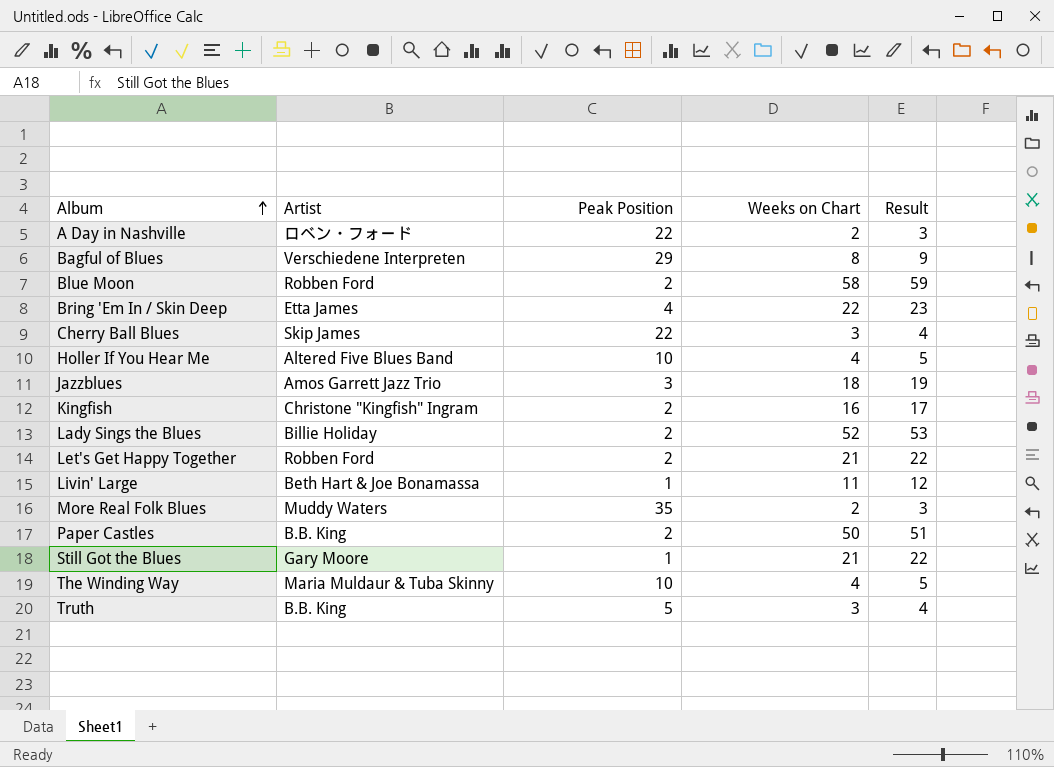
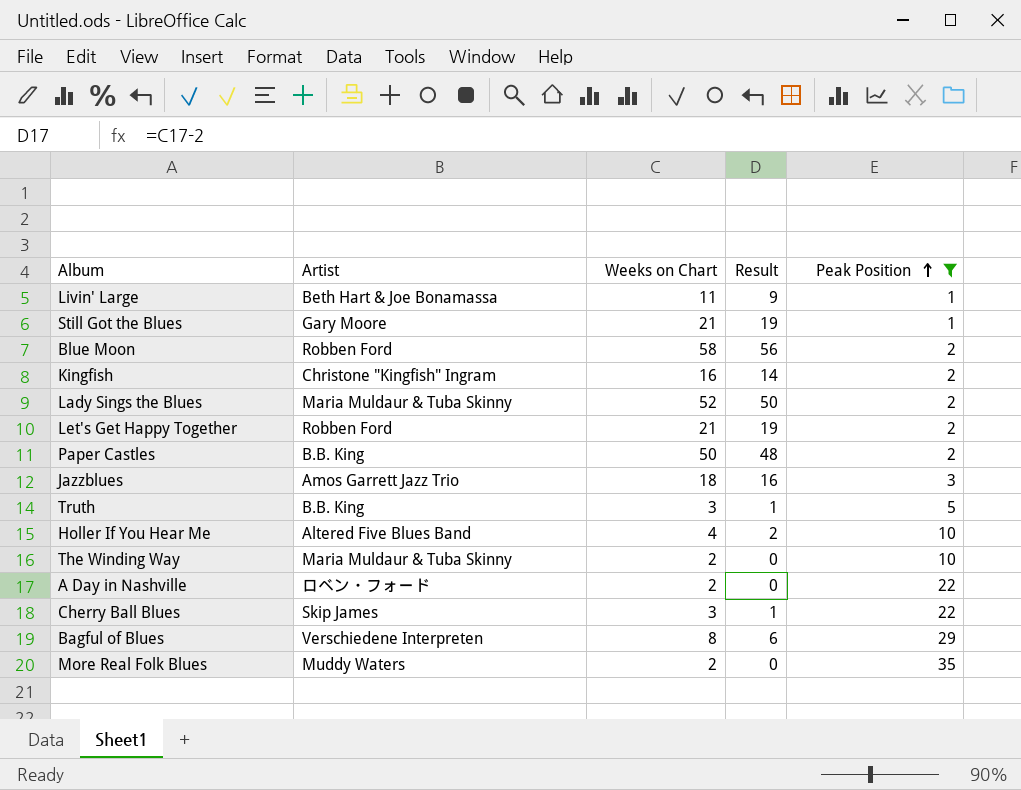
filter: none -> Peak Position != 4
row order: Album ascending -> Peak Position ascending
column Result | formula: [Weeks on Chart] + 1 -> [Weeks on Chart] - 2
column Peak Position | position: 3 -> 5
Lady Sings the Blues | Artist: Billie Holiday -> Maria Muldaur & Tuba Skinny
The Winding Way | Weeks on Chart: 4 -> 2

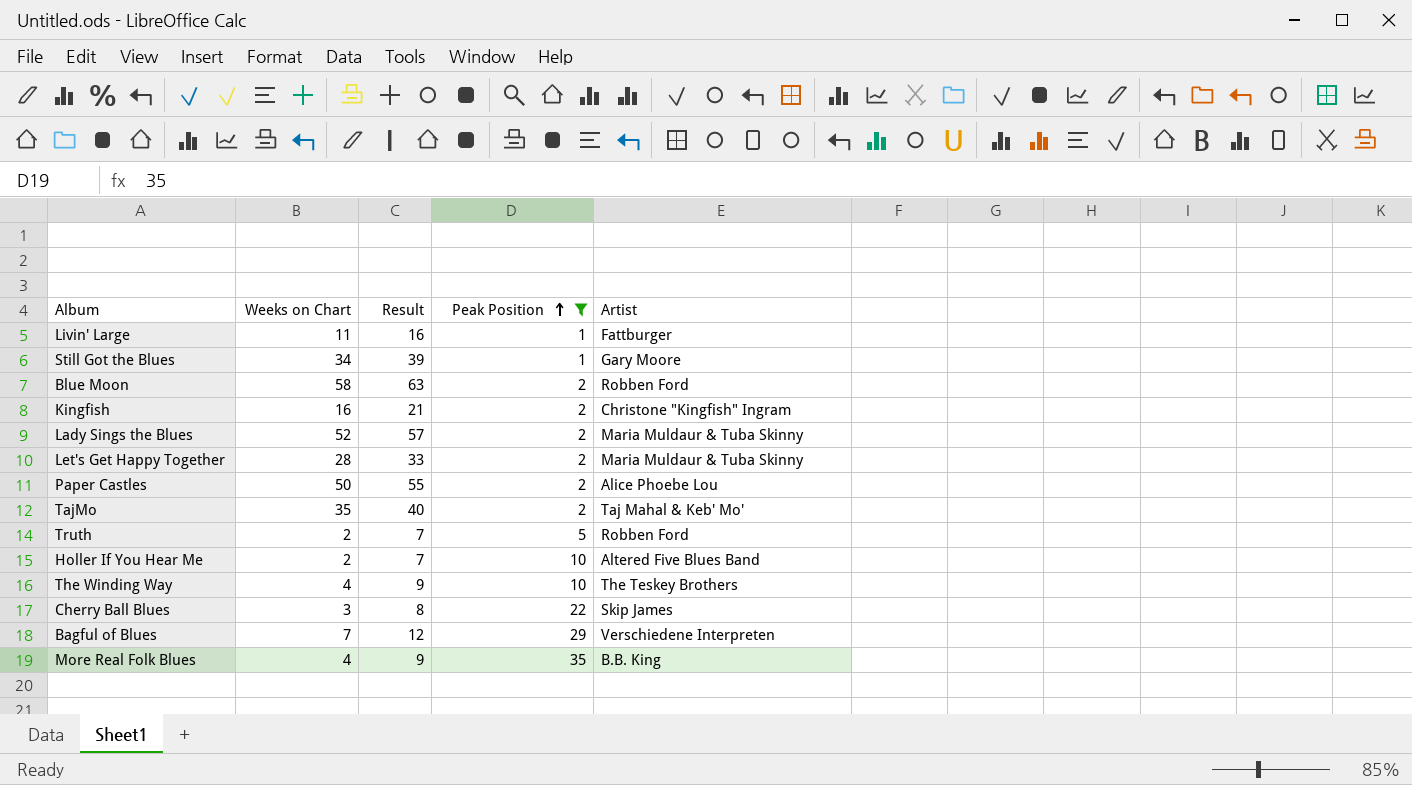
column Result | formula: [Weeks on Chart] - 2 -> [Weeks on Chart] + 5
column Artist | position: 2 -> 5
row Jazzblues: Amos Garrett Jazz Trio | 18 | 16 | 3 -> none
row A Day in Nashville: ロベン・フォード | 2 | 0 | 22 -> none
Livin' Large | Artist: Beth Hart & Joe Bonamassa -> Fattburger
Still Got the Blues | Weeks on Chart: 21 -> 34
Let's Get Happy Together | Weeks on Chart: 21 -> 28
Let's Get Happy Together | Artist: Robben Ford -> Maria Muldaur & Tuba Skinny
Paper Castles | Artist: B.B. King -> Alice Phoebe Lou
row TajMo: none -> 35 | 40 | 2 | Taj Mahal & Keb' Mo'
Truth | Weeks on Chart: 3 -> 2
Truth | Artist: B.B. King -> Robben Ford
Holler If You Hear Me | Weeks on Chart: 4 -> 2
The Winding Way | Weeks on Chart: 2 -> 4
The Winding Way | Artist: Maria Muldaur & Tuba Skinny -> The Teskey Brothers
Bagful of Blues | Weeks on Chart: 8 -> 7
More Real Folk Blues | Weeks on Chart: 2 -> 4
More Real Folk Blues | Artist: Muddy Waters -> B.B. King

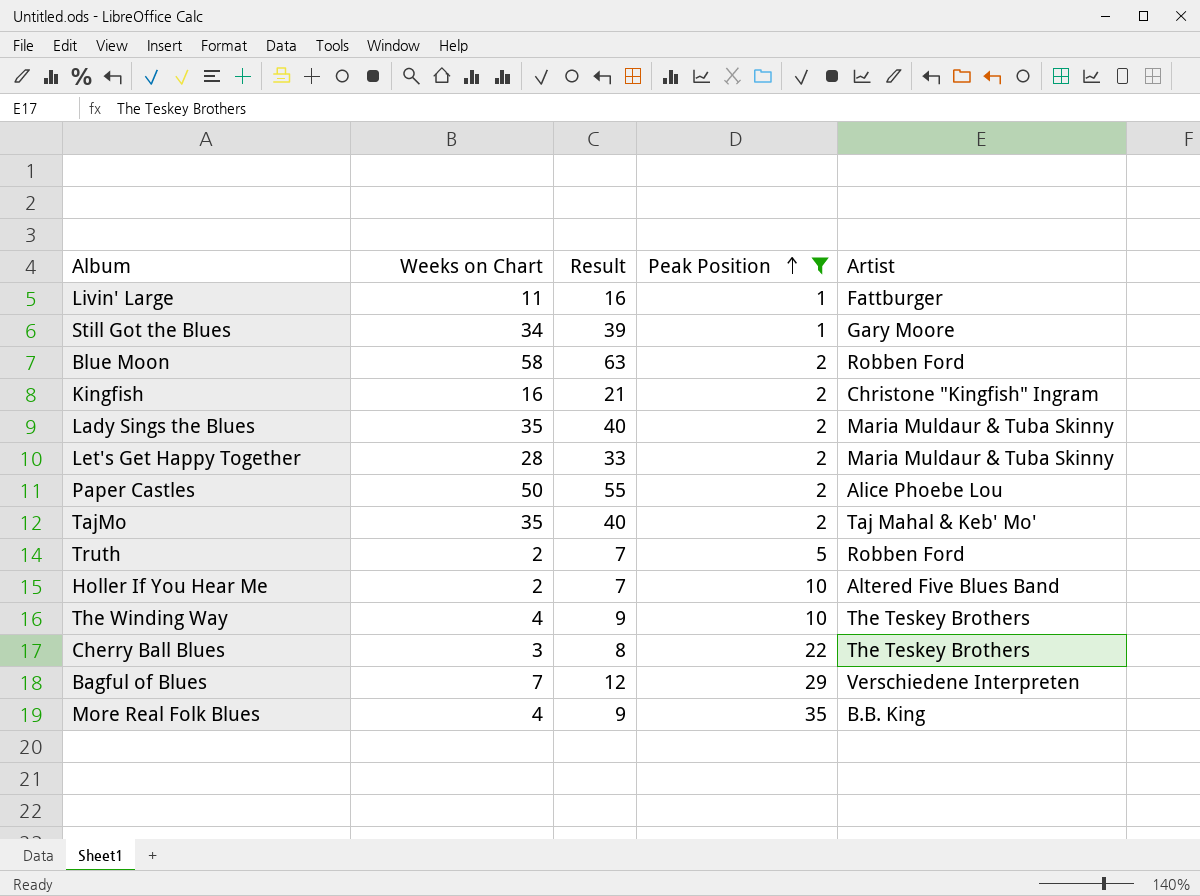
Lady Sings the Blues | Weeks on Chart: 52 -> 35
Lady Sings the Blues | Result: 57 -> 40
Cherry Ball Blues | Artist: Skip James -> The Teskey Brothers

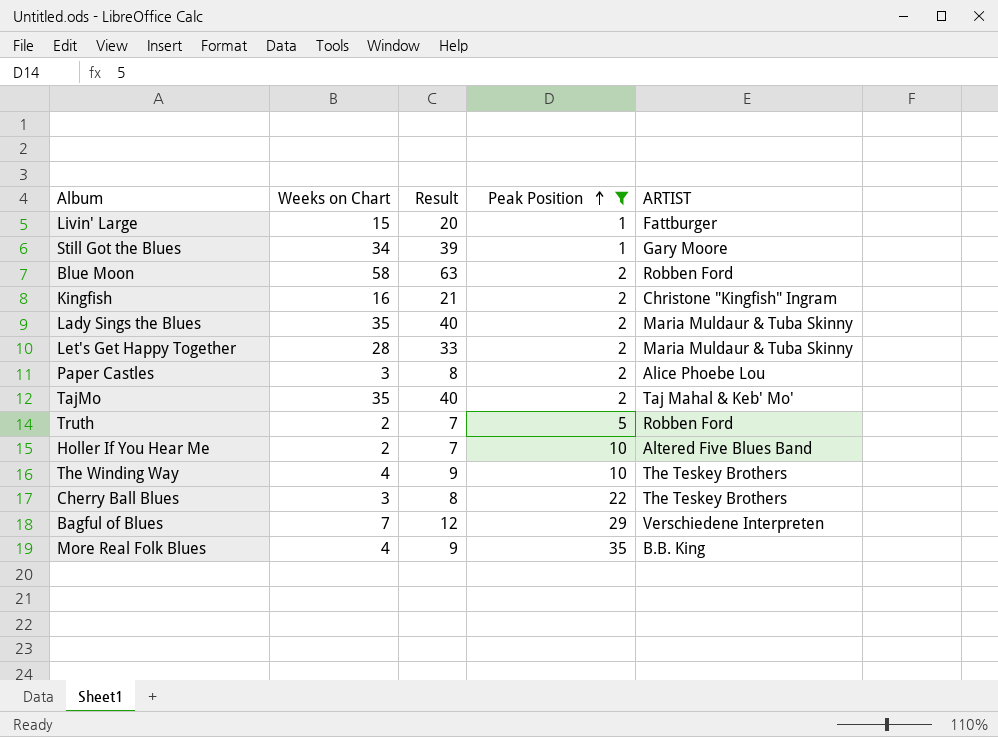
column name: Artist -> ARTIST
Livin' Large | Weeks on Chart: 11 -> 15
Livin' Large | Result: 16 -> 20
Paper Castles | Weeks on Chart: 50 -> 3
Paper Castles | Result: 55 -> 8

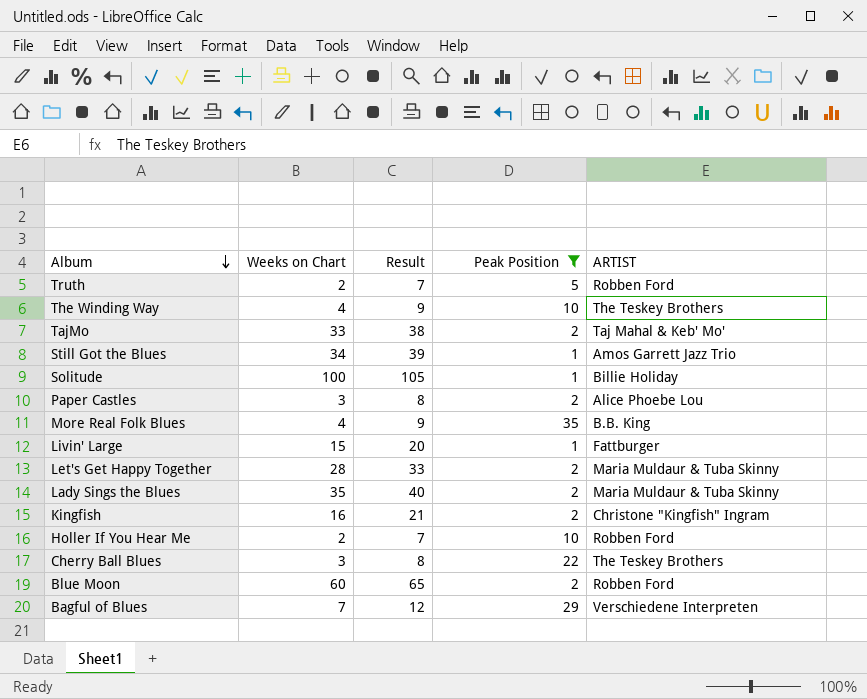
row order: Peak Position ascending -> Album descending
TajMo | Weeks on Chart: 35 -> 33
TajMo | Result: 40 -> 38
Still Got the Blues | ARTIST: Gary Moore -> Amos Garrett Jazz Trio
row Solitude: none -> 100 | 105 | 1 | Billie Holiday
Holler If You Hear Me | ARTIST: Altered Five Blues Band -> Robben Ford
Blue Moon | Weeks on Chart: 58 -> 60
Blue Moon | Result: 63 -> 65

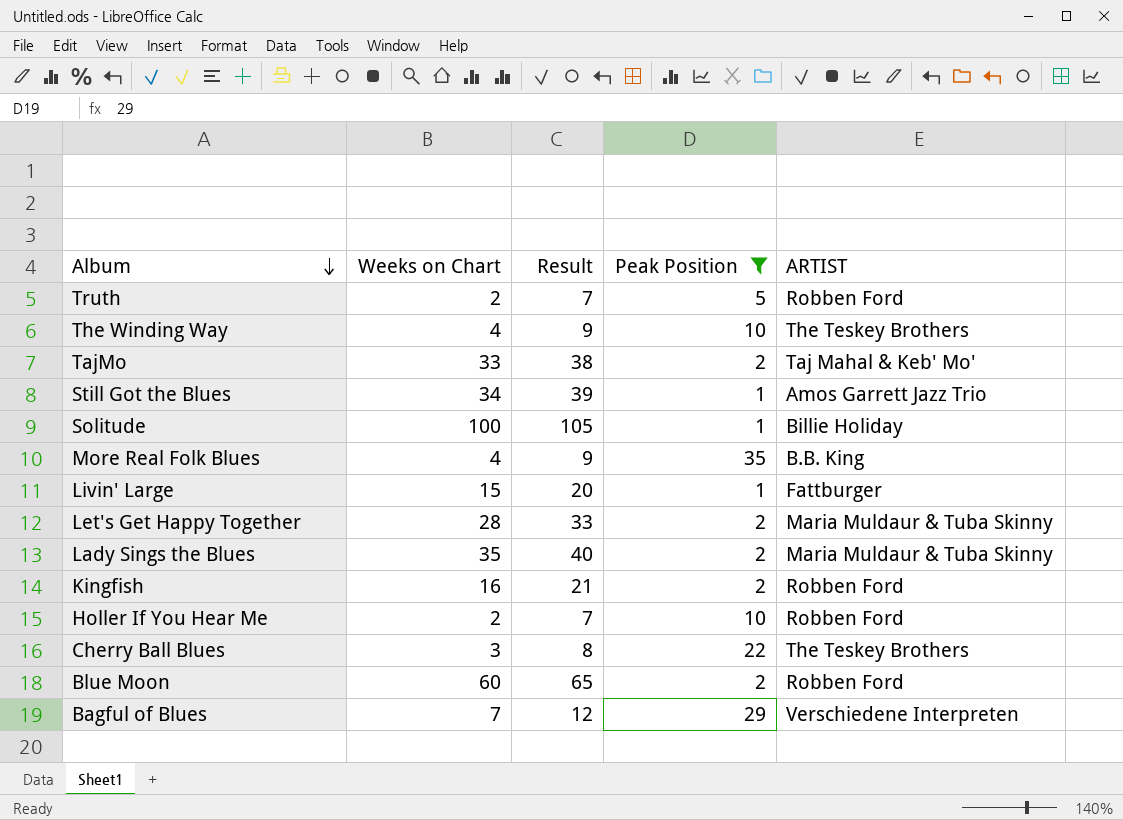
row Paper Castles: 3 | 8 | 2 | Alice Phoebe Lou -> none
Kingfish | ARTIST: Christone "Kingfish" Ingram -> Robben Ford

